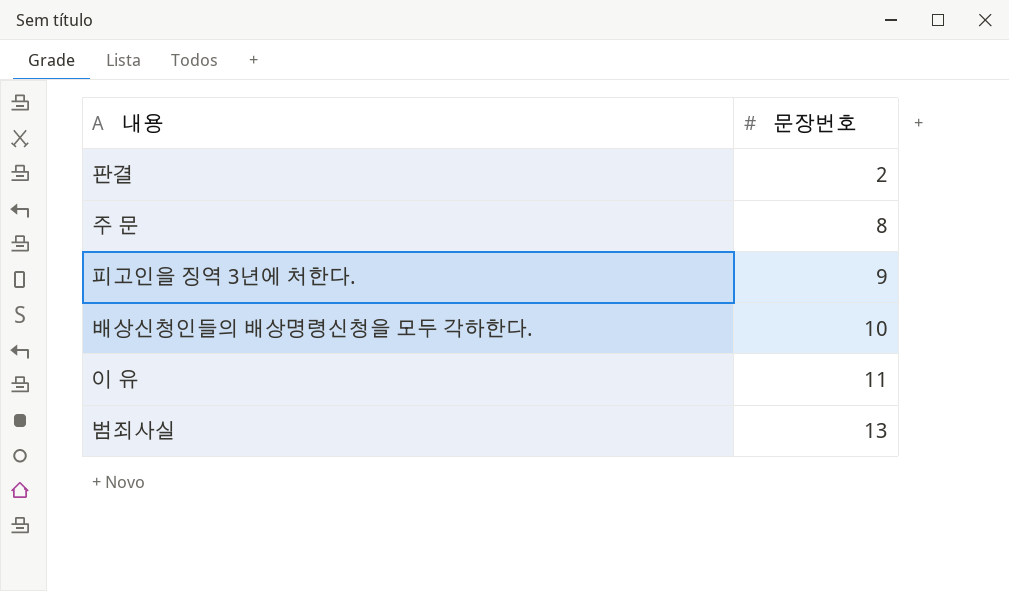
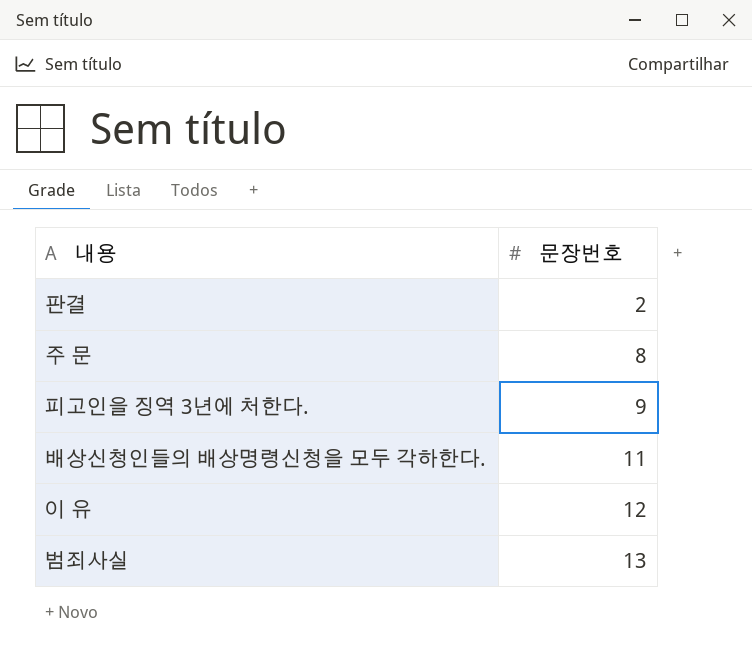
배상신청인들의 배상명령신청을 모두 각하한다. | 문장번호: 10 -> 11
이 유 | 문장번호: 11 -> 12

